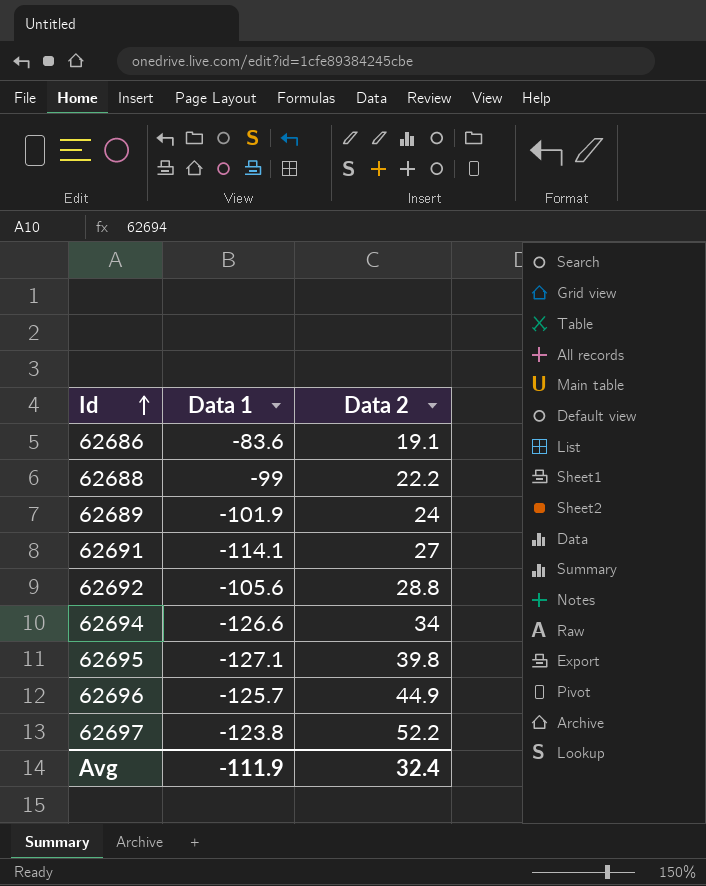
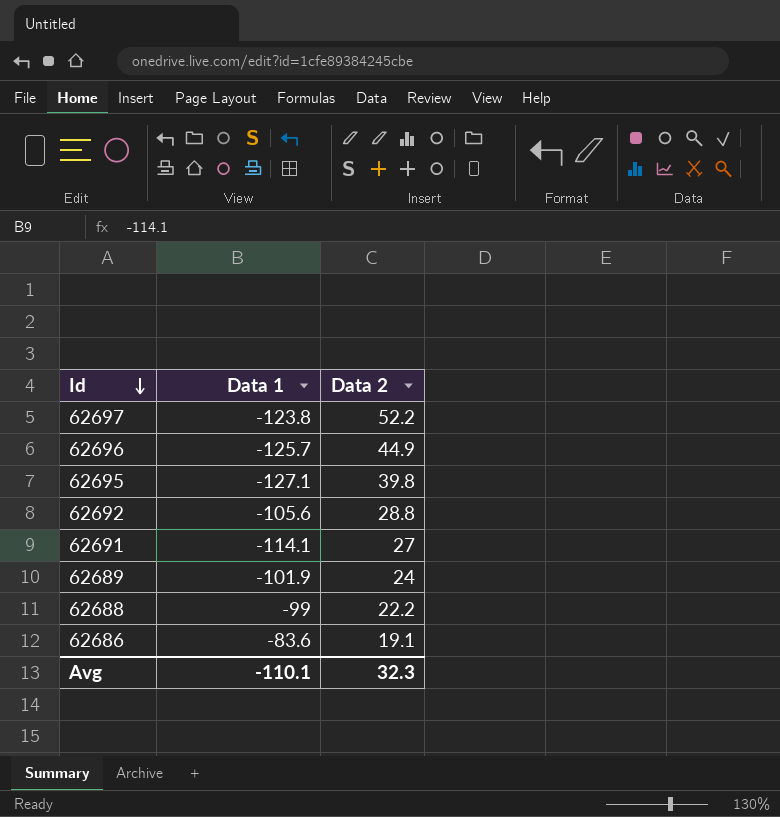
row order: Id ascending -> Id descending
row 62694: -126.6 | 34 -> none
Avg | Data 1: -111.9 -> -110.1
Avg | Data 2: 32.4 -> 32.3

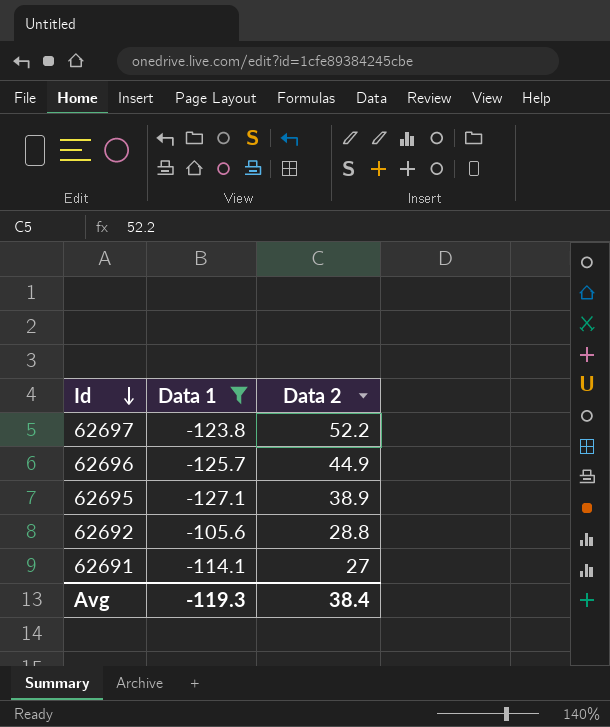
filter: none -> Data 1 <= -105.6
62695 | Data 2: 39.8 -> 38.9
Avg | Data 1: -110.1 -> -119.3
Avg | Data 2: 32.3 -> 38.4

